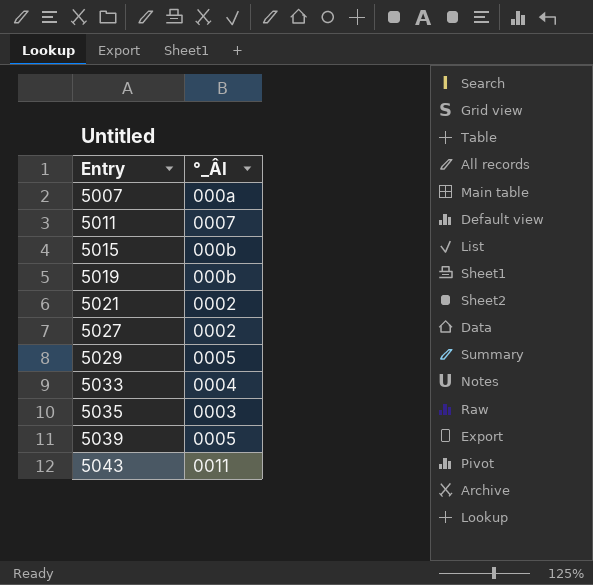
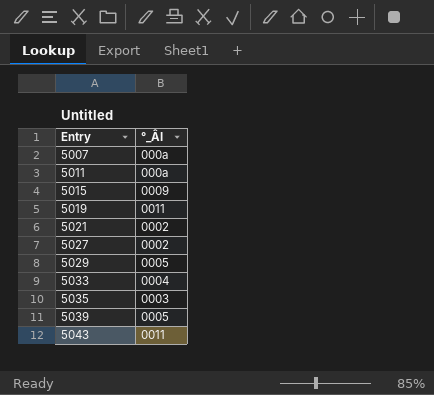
5011 | °_ÂI: 0007 -> 000a
5015 | °_ÂI: 000b -> 0009
5019 | °_ÂI: 000b -> 0011

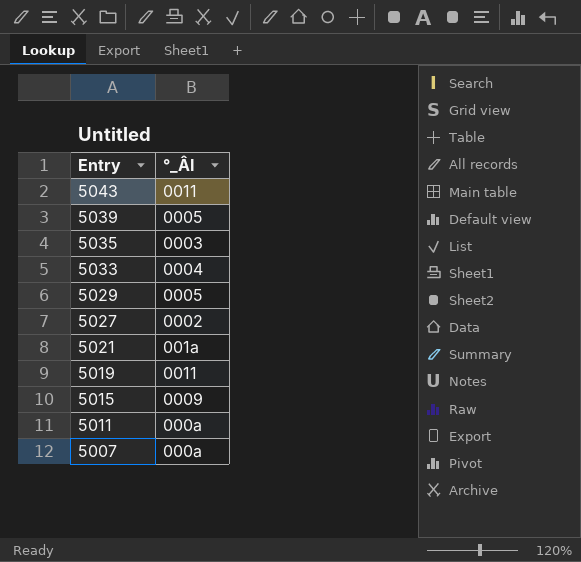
row order: Entry ascending -> Entry descending
5021 | °_ÂI: 0002 -> 001a

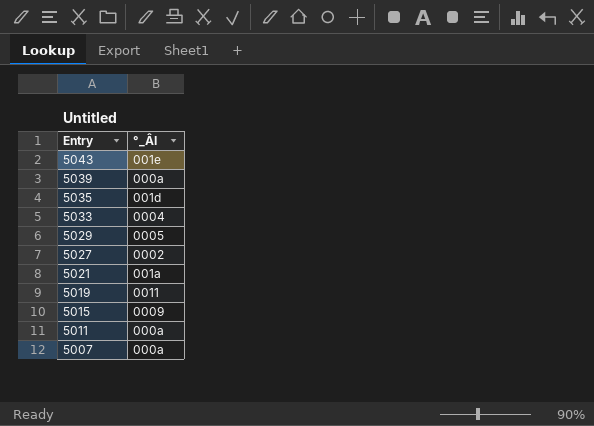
5043 | °_ÂI: 0011 -> 001e
5039 | °_ÂI: 0005 -> 000a
5035 | °_ÂI: 0003 -> 001d

